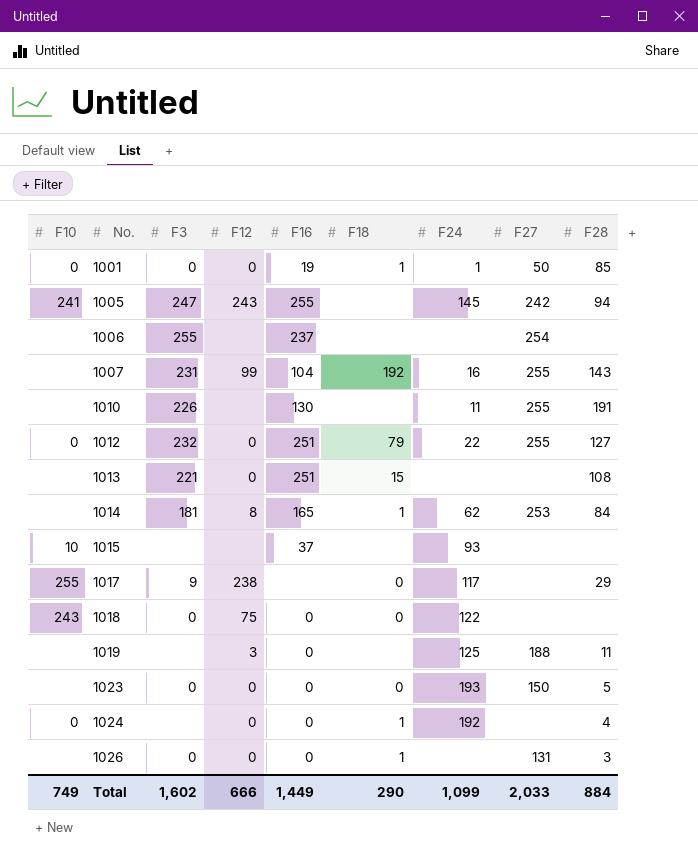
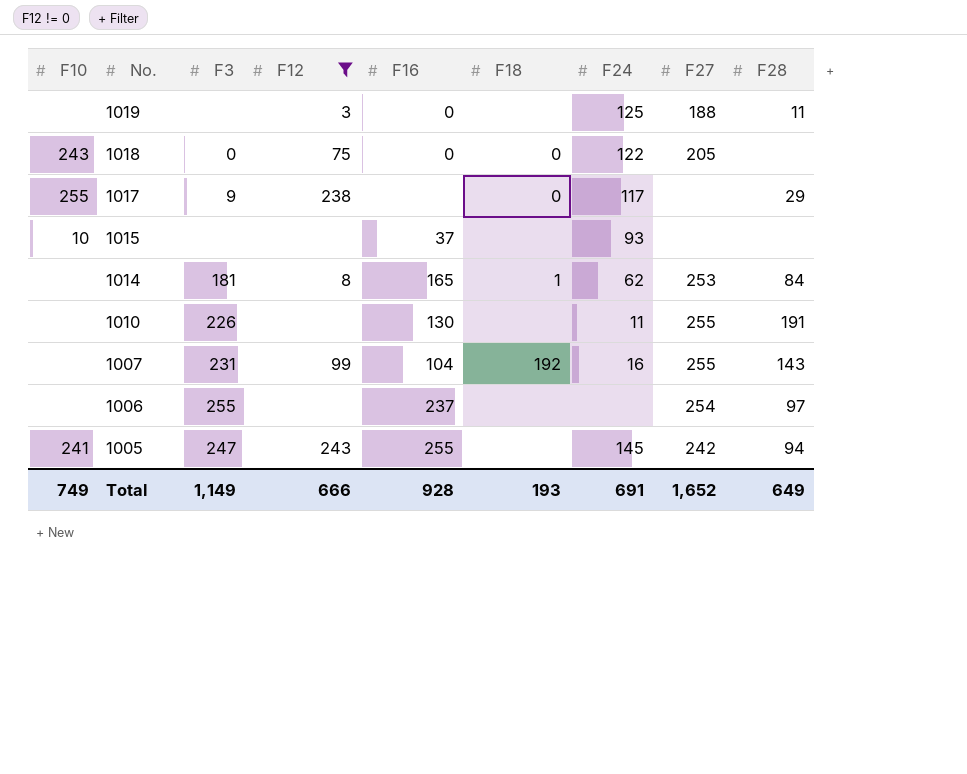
filter: none -> F12 != 0
row order: No. ascending -> No. descending
1018 | F27: none -> 205
1006 | F28: none -> 97
Total | F3: 1,602 -> 1,149
Total | F16: 1,449 -> 928
Total | F18: 290 -> 193
Total | F24: 1,099 -> 691
Total | F27: 2,033 -> 1,652
Total | F28: 884 -> 649

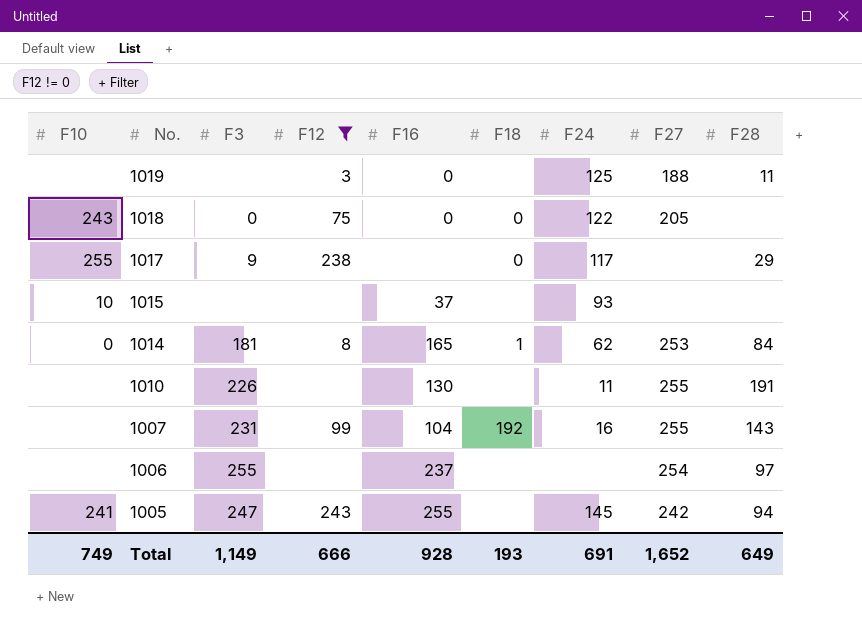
1014 | F10: none -> 0

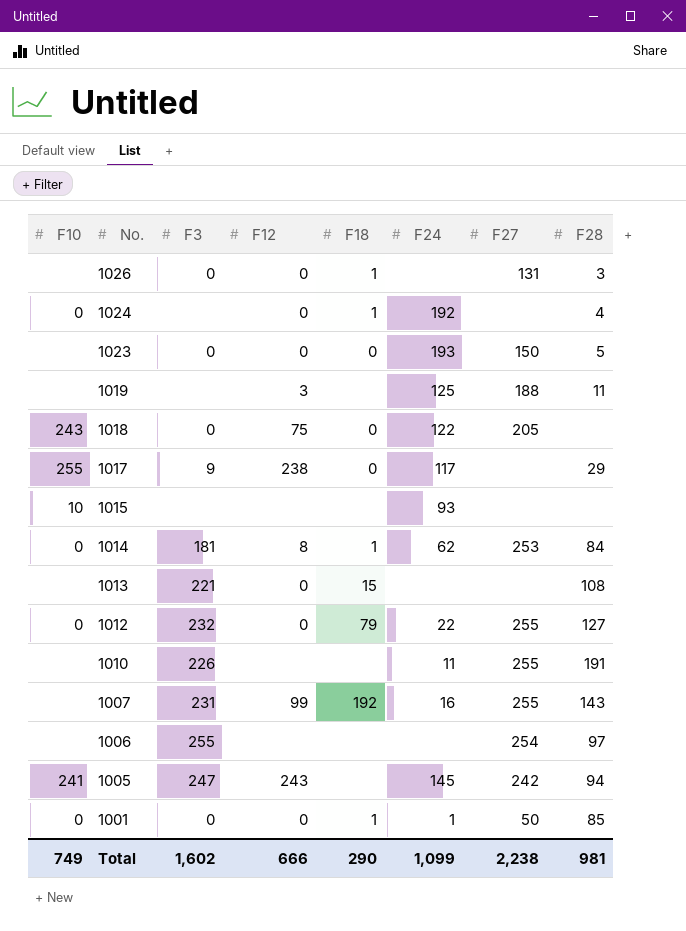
filter: F12 != 0 -> none
column F16 | position: 5 -> none
Total | F3: 1,149 -> 1,602
Total | F18: 193 -> 290
Total | F24: 691 -> 1,099
Total | F27: 1,652 -> 2,238
Total | F28: 649 -> 981

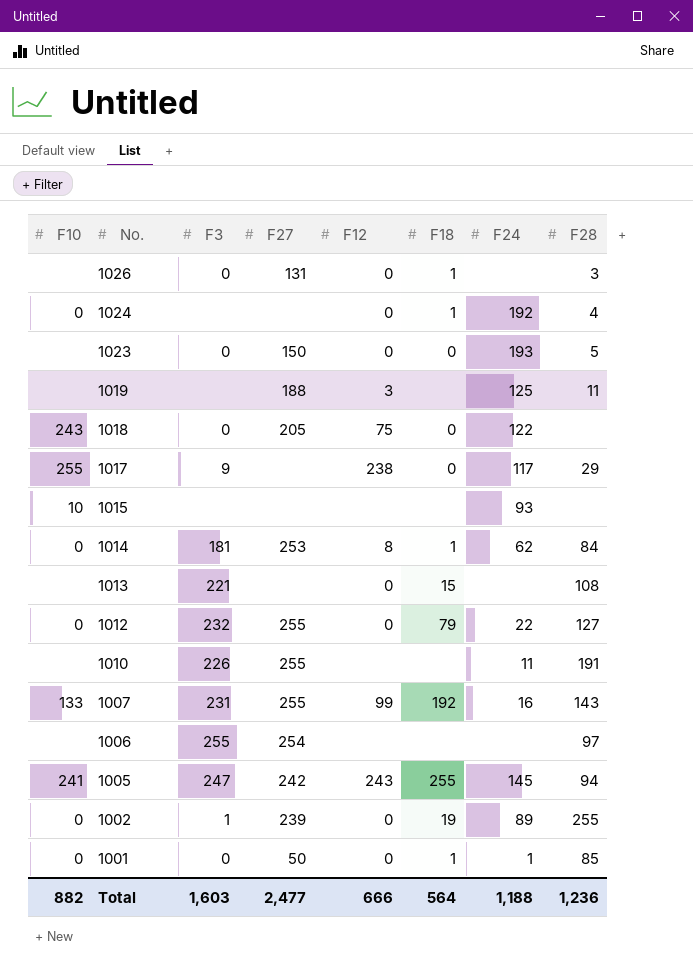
column F27 | position: 7 -> 4
1007 | F10: none -> 133
1005 | F18: none -> 255
row 1002: none -> 0 | 1 | 239 | 0 | 19 | 89 | 255
Total | F10: 749 -> 882
Total | F3: 1,602 -> 1,603
Total | F27: 2,238 -> 2,477
Total | F18: 290 -> 564
Total | F24: 1,099 -> 1,188
Total | F28: 981 -> 1,236

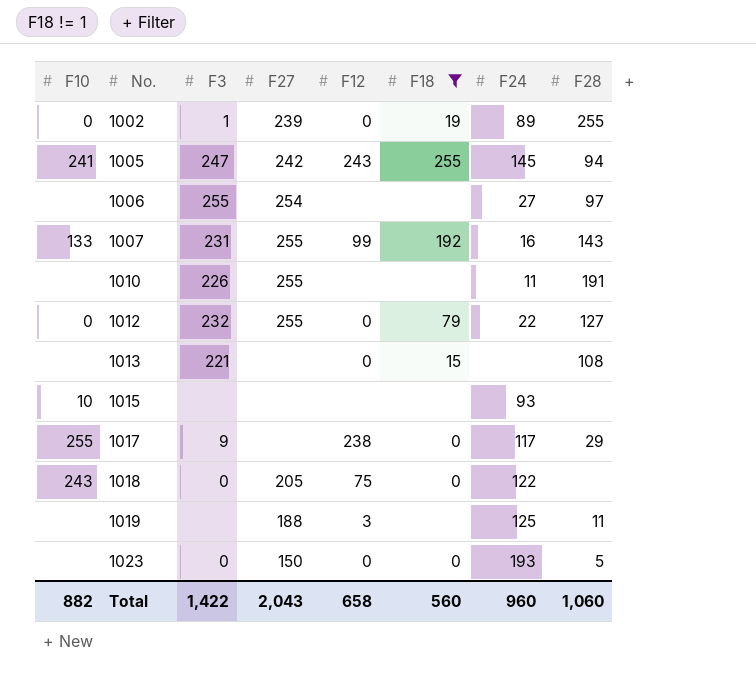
filter: none -> F18 != 1
row order: No. descending -> No. ascending
1006 | F24: none -> 27
Total | F3: 1,603 -> 1,422
Total | F27: 2,477 -> 2,043
Total | F12: 666 -> 658
Total | F18: 564 -> 560
Total | F24: 1,188 -> 960
Total | F28: 1,236 -> 1,060

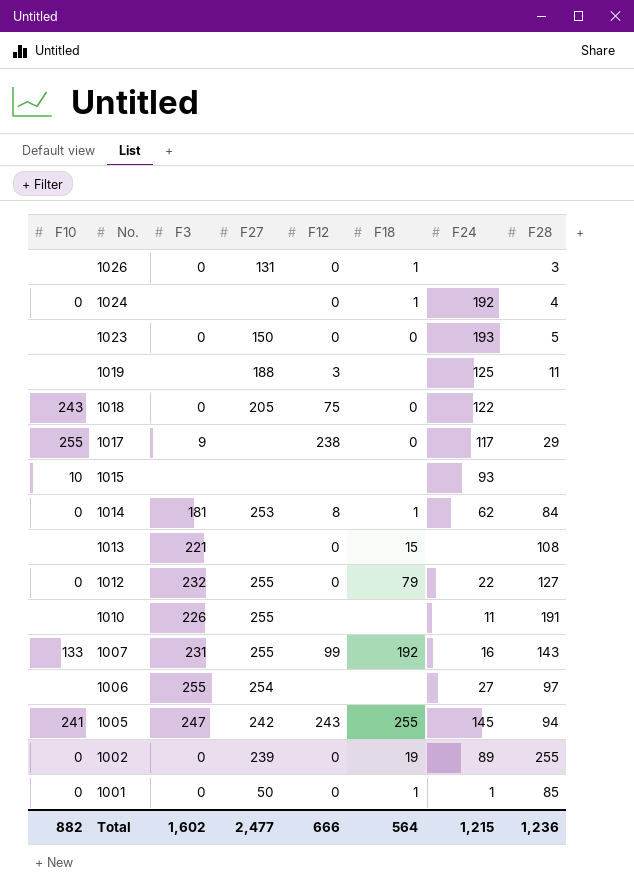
filter: F18 != 1 -> none
row order: No. ascending -> No. descending
1002 | F3: 1 -> 0
Total | F3: 1,422 -> 1,602
Total | F27: 2,043 -> 2,477
Total | F12: 658 -> 666
Total | F18: 560 -> 564
Total | F24: 960 -> 1,215
Total | F28: 1,060 -> 1,236

